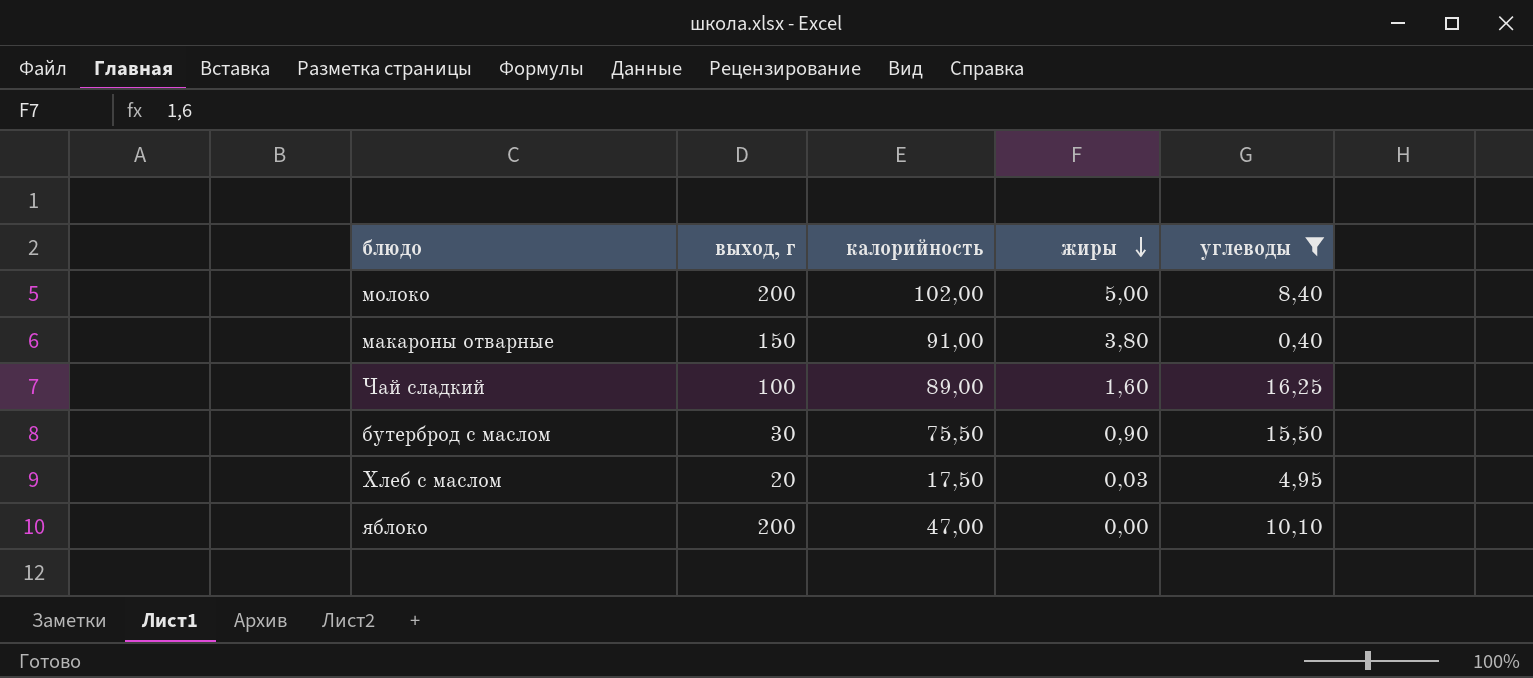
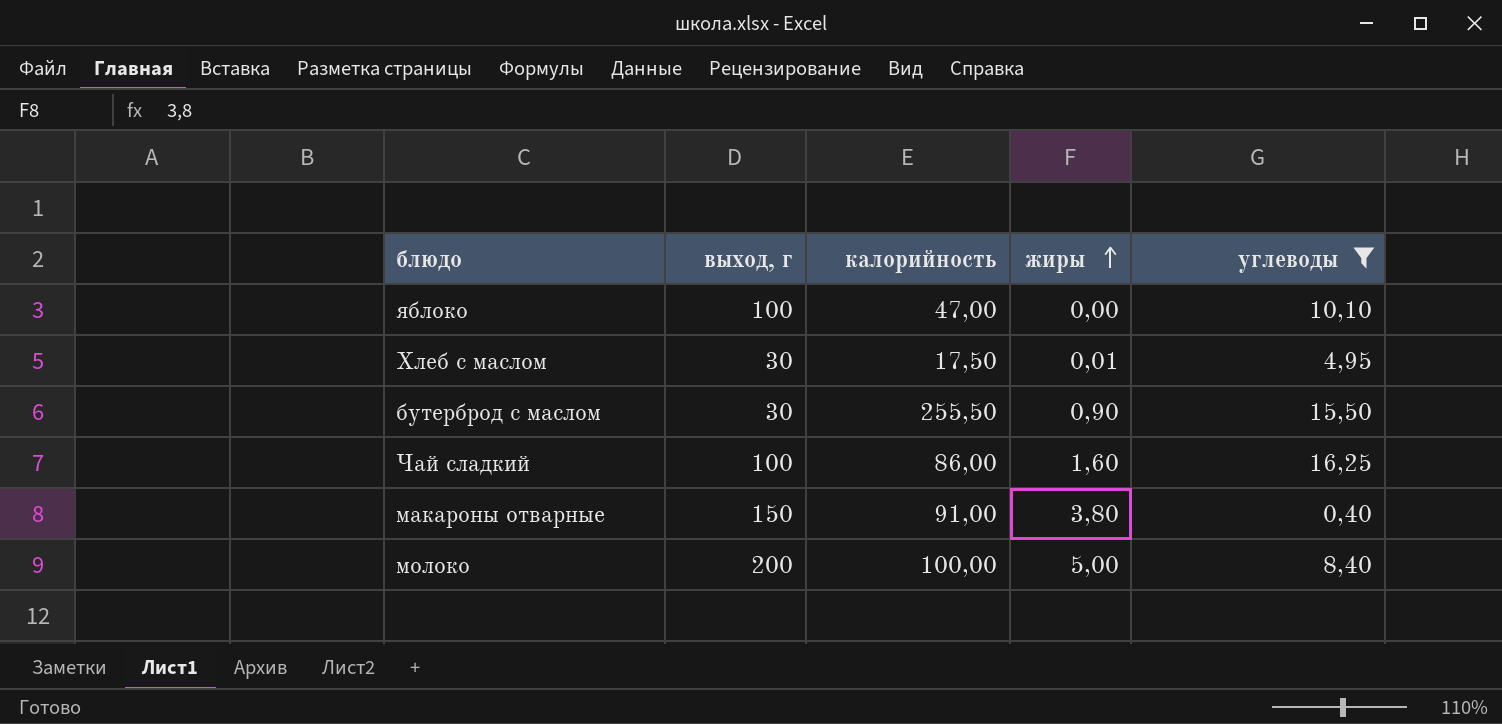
row order: жиры descending -> жиры ascending
яблоко | выход, г: 200 -> 100
Хлеб с маслом | выход, г: 20 -> 30
Хлеб с маслом | жиры: 0,03 -> 0,01
бутерброд с маслом | калорийность: 75,50 -> 255,50
Чай сладкий | калорийность: 89,00 -> 86,00
молоко | калорийность: 102,00 -> 100,00

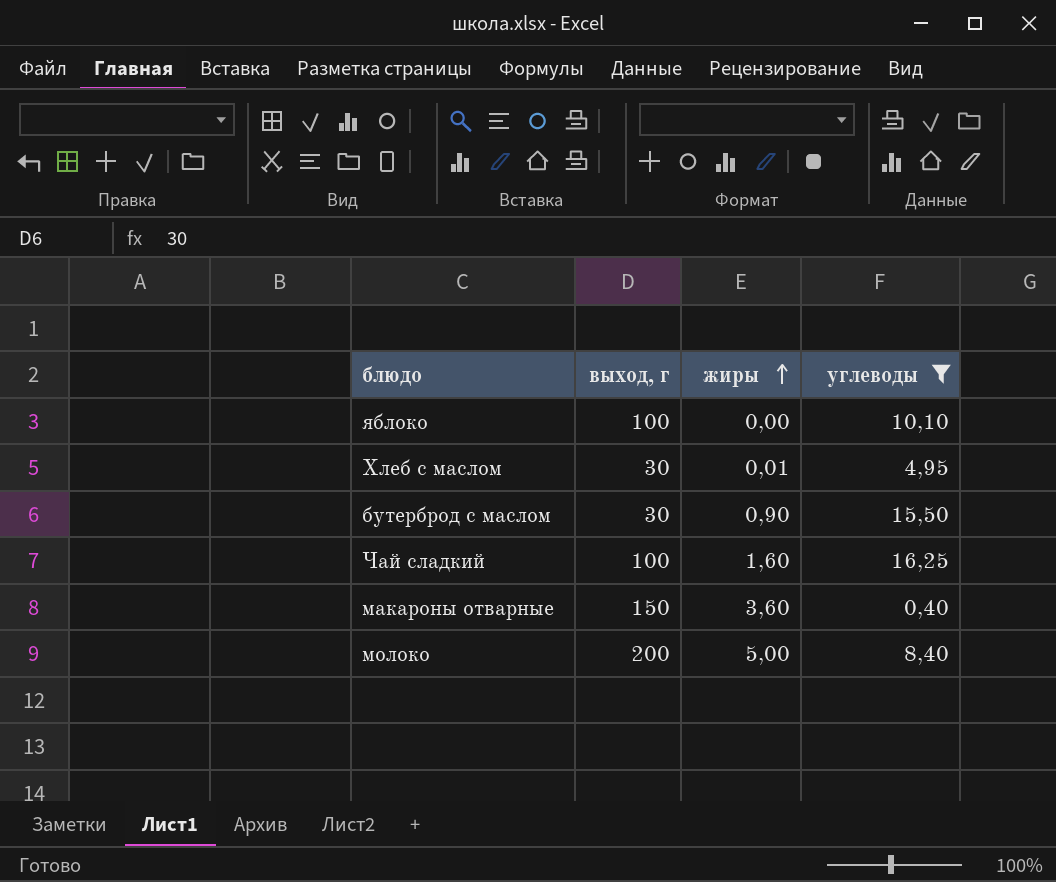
column калорийность | position: 3 -> none
макароны отварные | жиры: 3,80 -> 3,60

